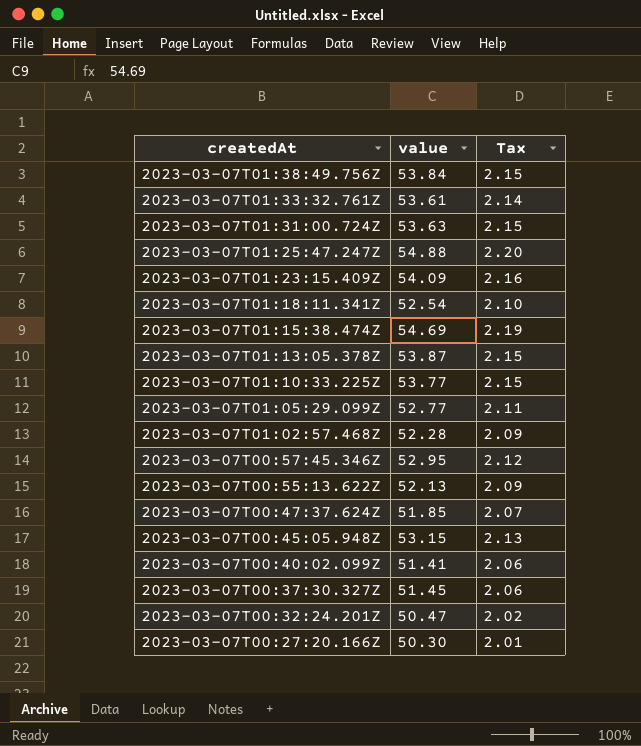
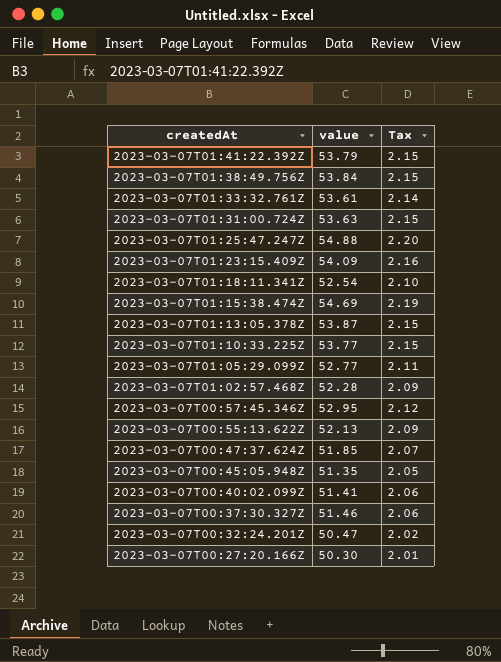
row 2023-03-07T01:41:22.392Z: none -> 53.79 | 2.15
2023-03-07T00:45:05.948Z | value: 53.15 -> 51.35
2023-03-07T00:45:05.948Z | Tax: 2.13 -> 2.05
2023-03-07T00:37:30.327Z | value: 51.45 -> 51.46

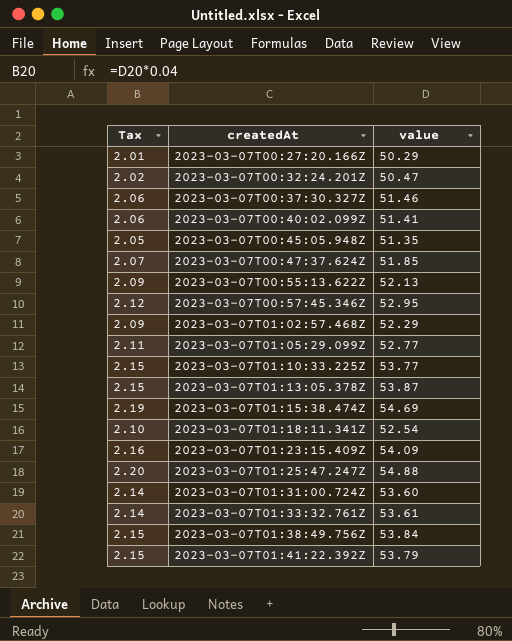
row order: createdAt descending -> createdAt ascending
column Tax | position: 3 -> 1
2023-03-07T00:27:20.166Z | value: 50.30 -> 50.29
2023-03-07T01:02:57.468Z | value: 52.28 -> 52.29
2023-03-07T01:31:00.724Z | Tax: 2.15 -> 2.14
2023-03-07T01:31:00.724Z | value: 53.63 -> 53.60

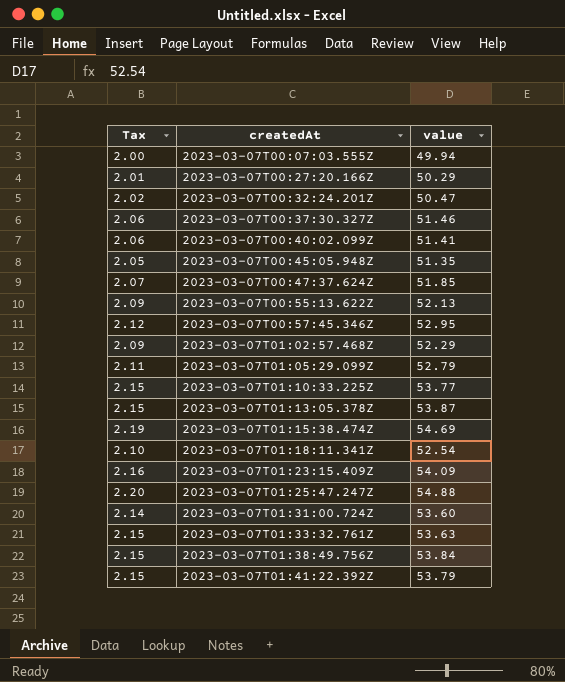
row 2023-03-07T00:07:03.555Z: none -> 2.00 | 49.94
2023-03-07T01:05:29.099Z | value: 52.77 -> 52.79
2023-03-07T01:33:32.761Z | Tax: 2.14 -> 2.15
2023-03-07T01:33:32.761Z | value: 53.61 -> 53.63

